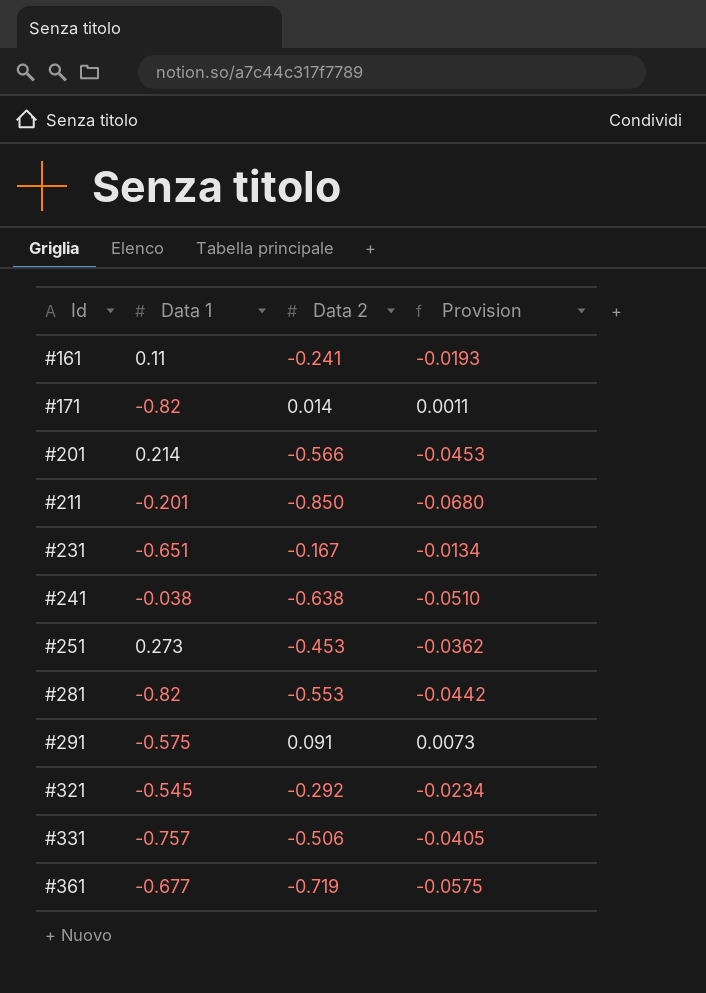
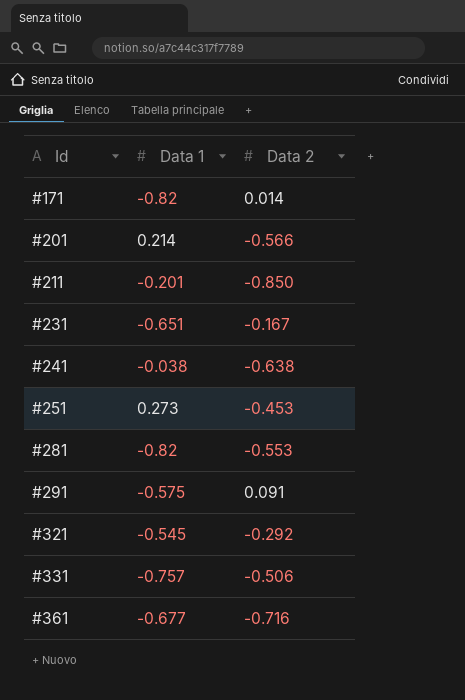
column Provision | formula: [Data 2] * 0.08 -> none
row #161: 0.11 | -0.241 | -0.0193 -> none
#361 | Data 2: -0.719 -> -0.716

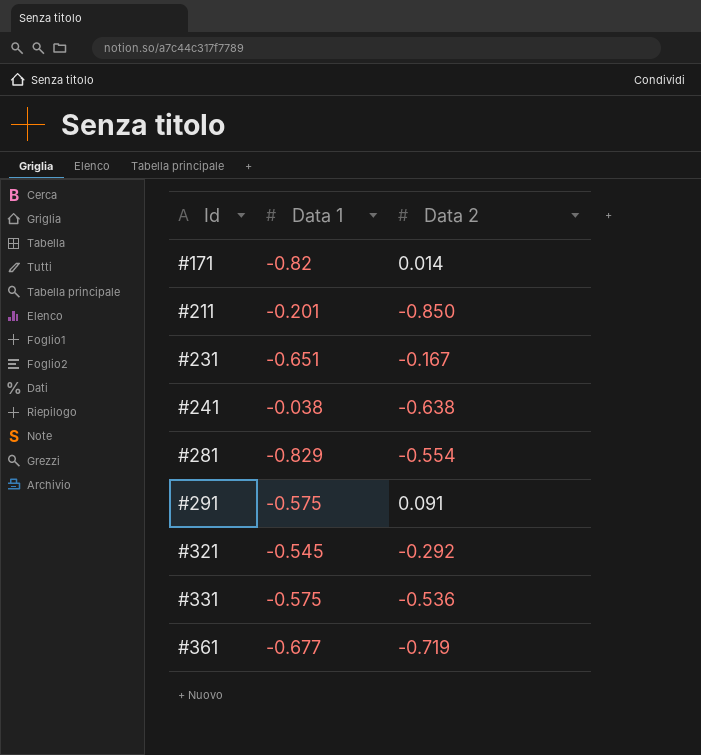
row #201: 0.214 | -0.566 -> none
row #251: 0.273 | -0.453 -> none
#281 | Data 1: -0.82 -> -0.829
#281 | Data 2: -0.553 -> -0.554
#331 | Data 1: -0.757 -> -0.575
#331 | Data 2: -0.506 -> -0.536
#361 | Data 2: -0.716 -> -0.719

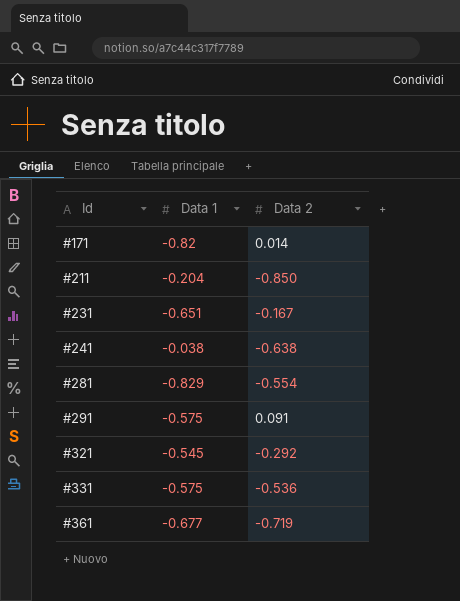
#211 | Data 1: -0.201 -> -0.204

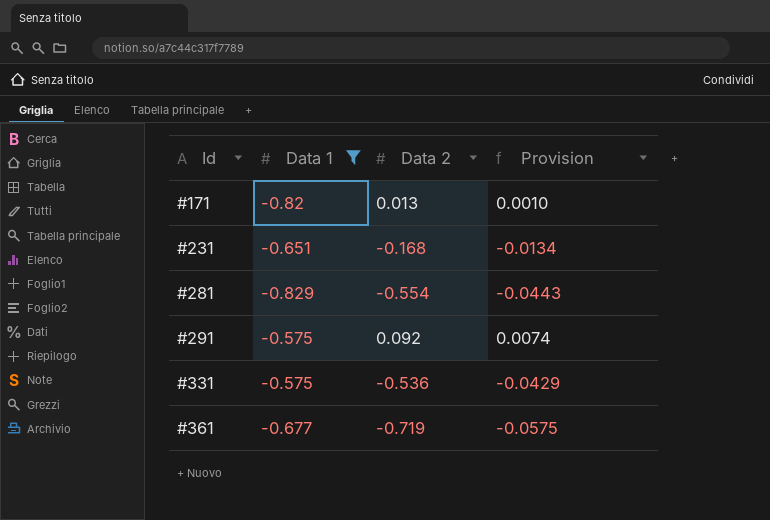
filter: none -> Data 1 <= -0.575
column Provision | formula: none -> [Data 2] * 0.08
#171 | Data 2: 0.014 -> 0.013
#231 | Data 2: -0.167 -> -0.168
#291 | Data 2: 0.091 -> 0.092

